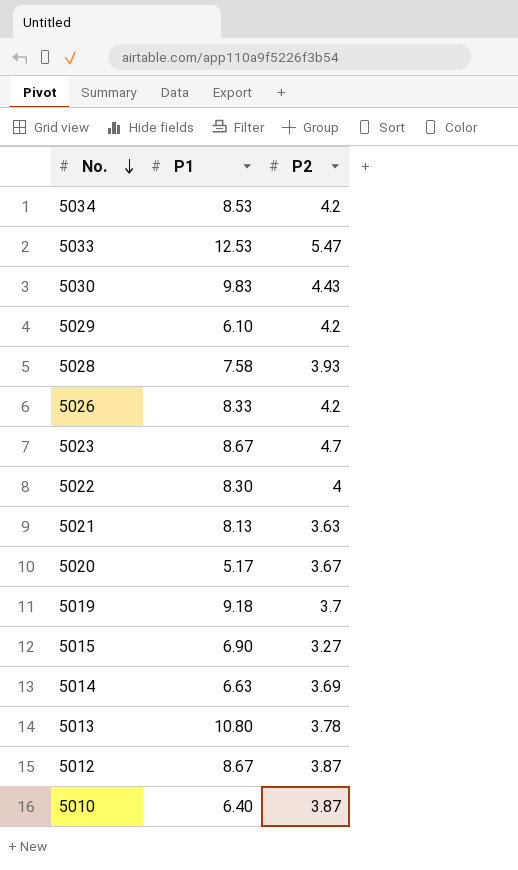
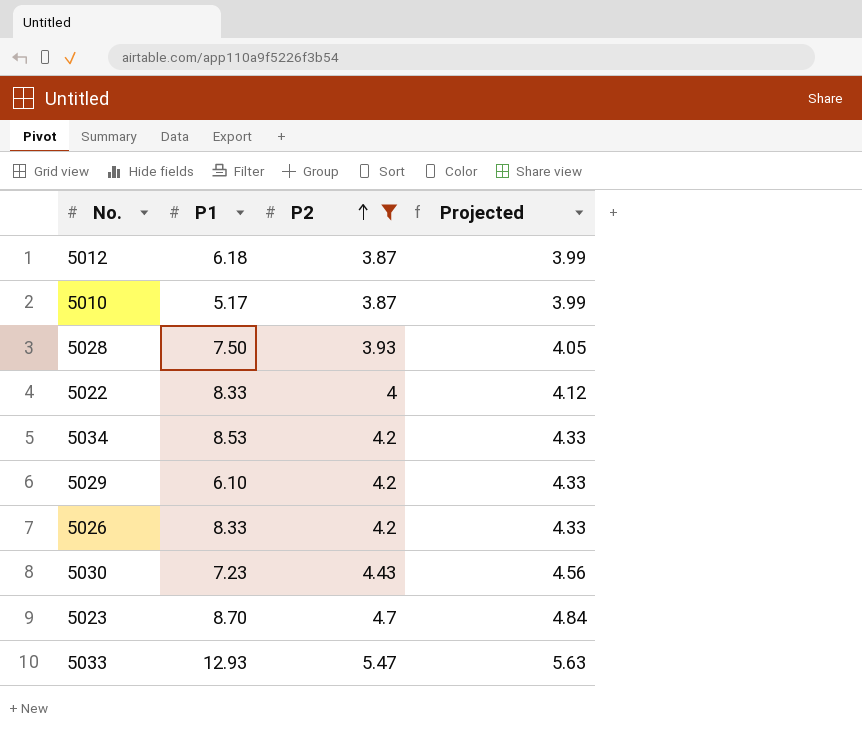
filter: none -> P2 >= 3.87
row order: No. descending -> P2 ascending
column Projected | formula: none -> [P2] * 1.03
5012 | P1: 8.67 -> 6.18
5010 | P1: 6.40 -> 5.17
5028 | P1: 7.58 -> 7.50
5022 | P1: 8.30 -> 8.33
5030 | P1: 9.83 -> 7.23
5023 | P1: 8.67 -> 8.70
5033 | P1: 12.53 -> 12.93

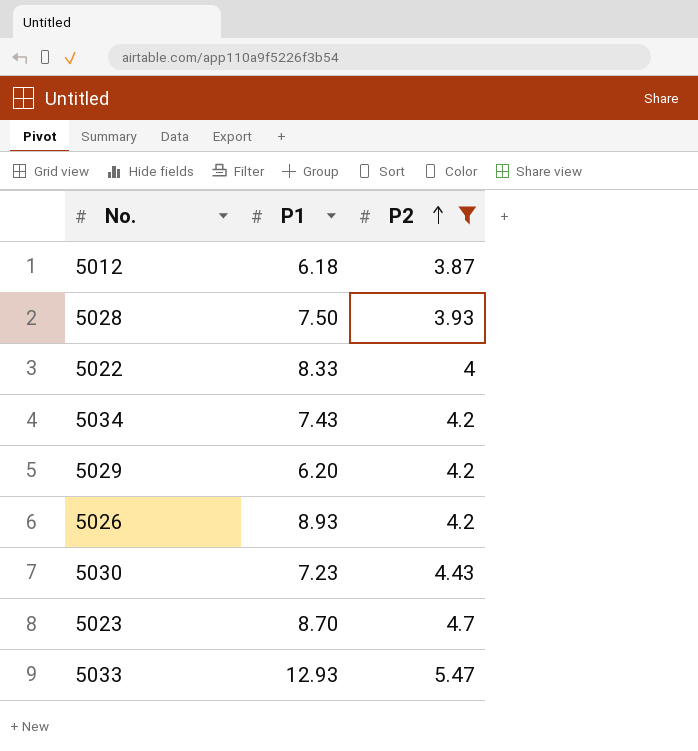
column Projected | formula: [P2] * 1.03 -> none
row 5010: 5.17 | 3.87 | 3.99 -> none
5034 | P1: 8.53 -> 7.43
5029 | P1: 6.10 -> 6.20
5026 | P1: 8.33 -> 8.93

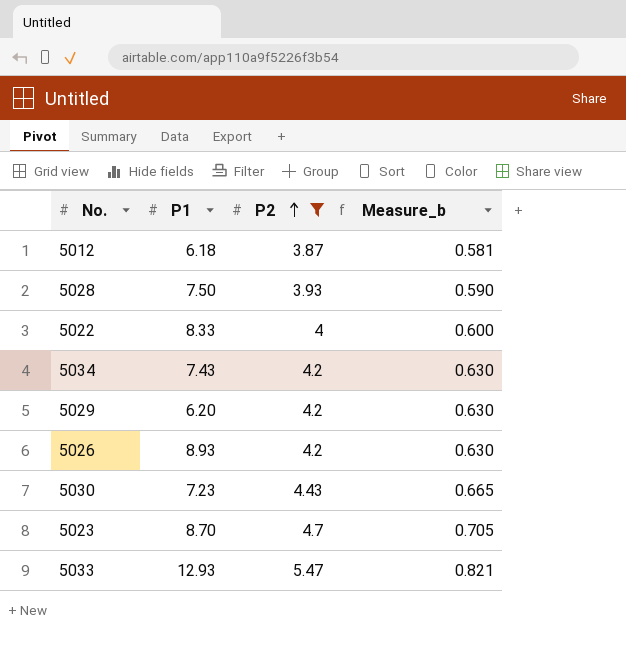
column Measure_b | formula: none -> [P2] * 0.15

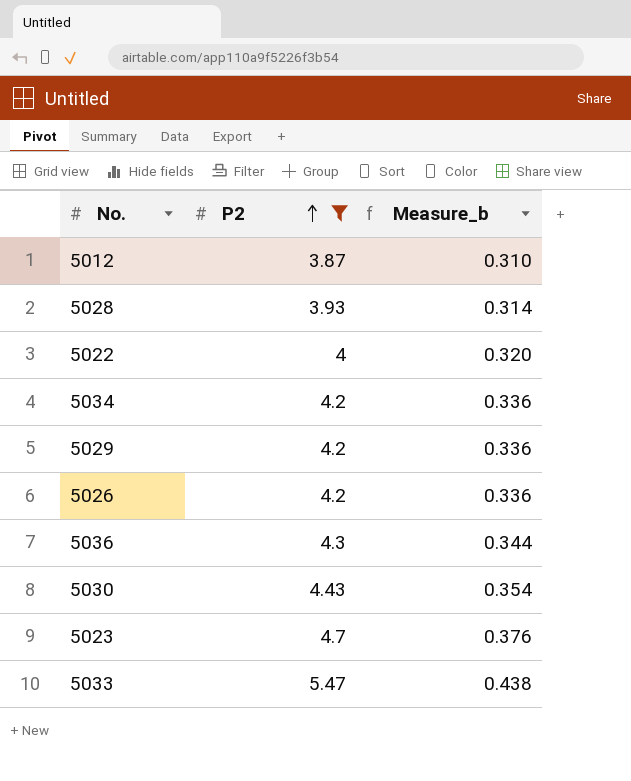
column P1 | position: 2 -> none
column Measure_b | formula: [P2] * 0.15 -> [P2] * 0.08
row 5036: none -> 4.3 | 0.344

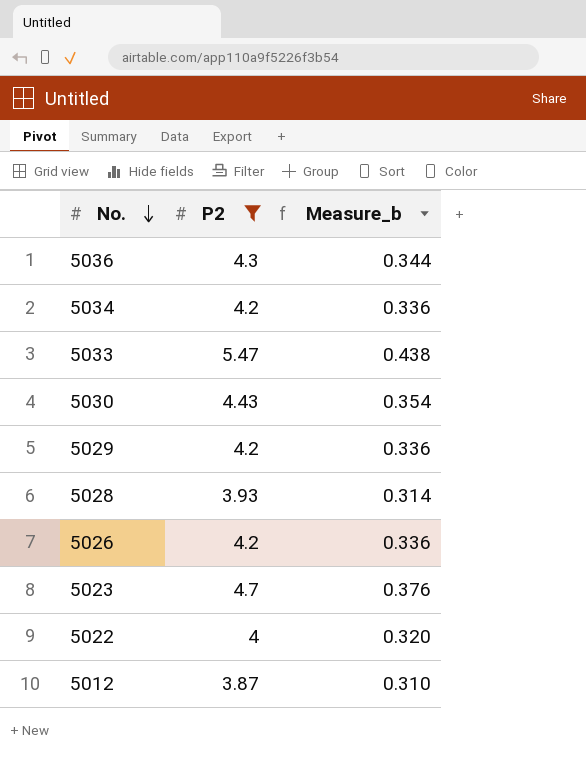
row order: P2 ascending -> No. descending

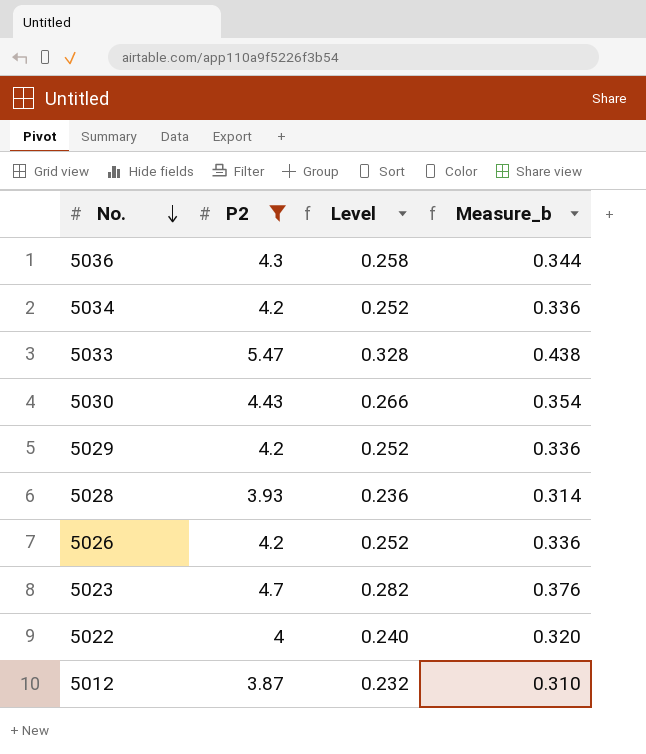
column Level | formula: none -> [P2] * 0.06

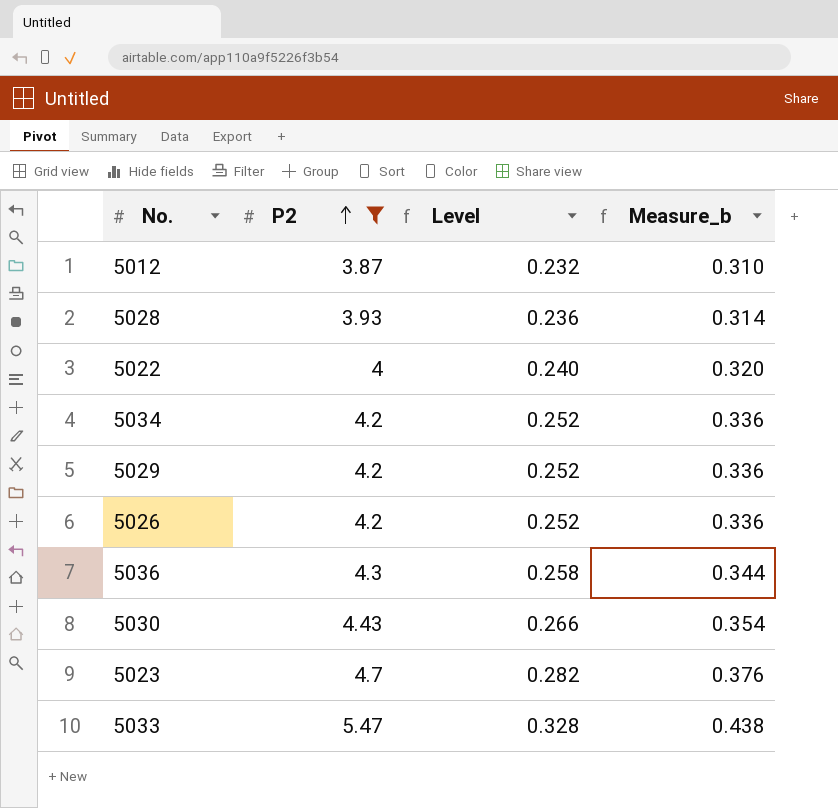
row order: No. descending -> P2 ascending

